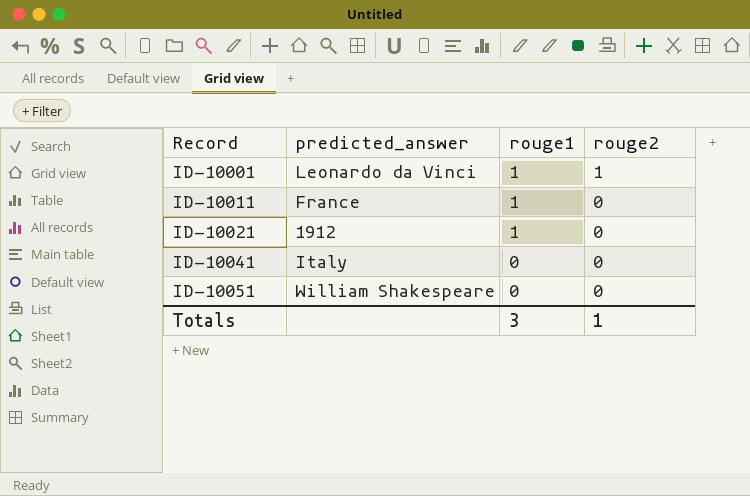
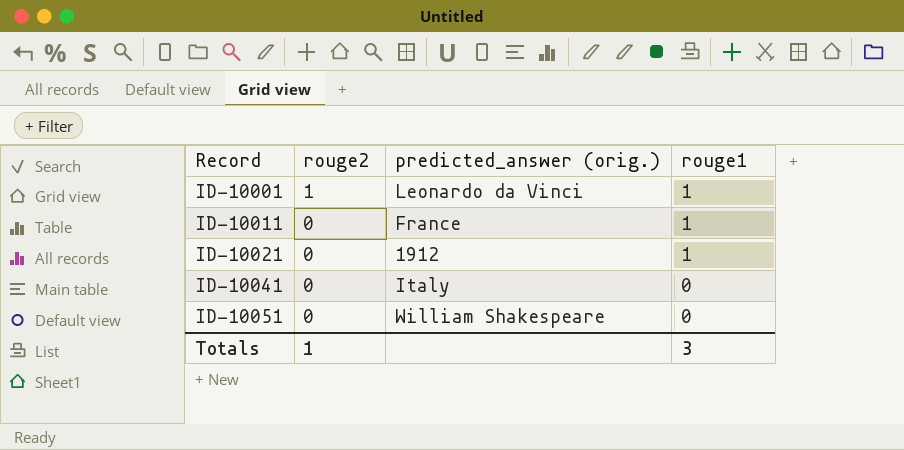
column rouge2 | position: 4 -> 2
column name: predicted_answer -> predicted_answer (orig.)

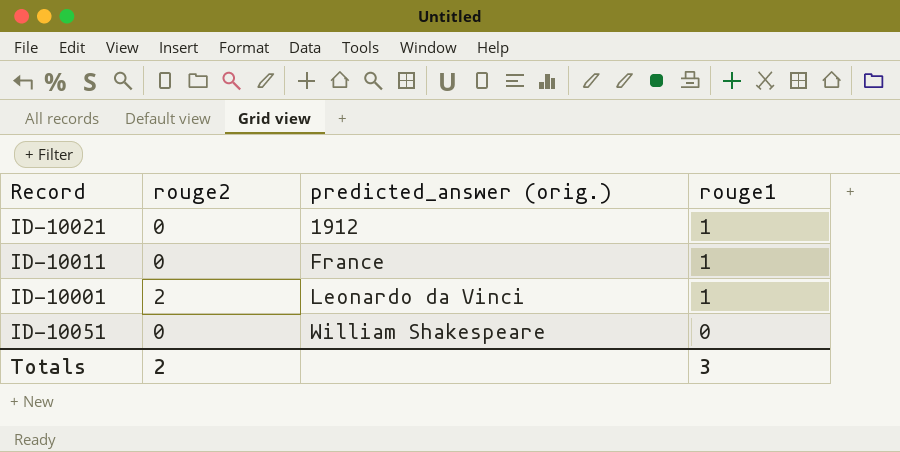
row order: Record ascending -> predicted_answer (orig.) ascending
row ID-10041: 0 | Italy | 0 -> none
ID-10001 | rouge2: 1 -> 2
Totals | rouge2: 1 -> 2

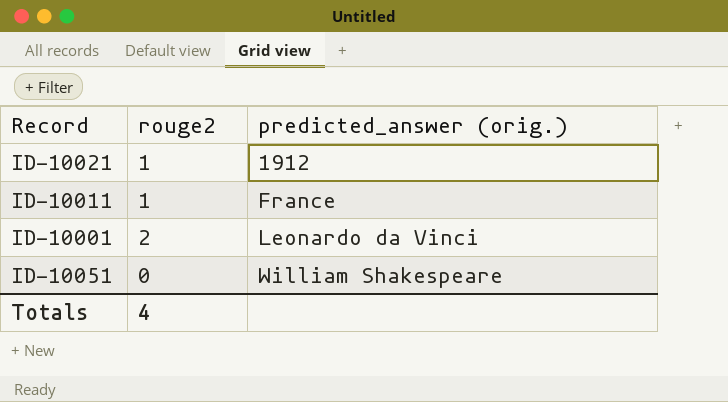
column rouge1 | position: 4 -> none
ID-10021 | rouge2: 0 -> 1
ID-10011 | rouge2: 0 -> 1
Totals | rouge2: 2 -> 4

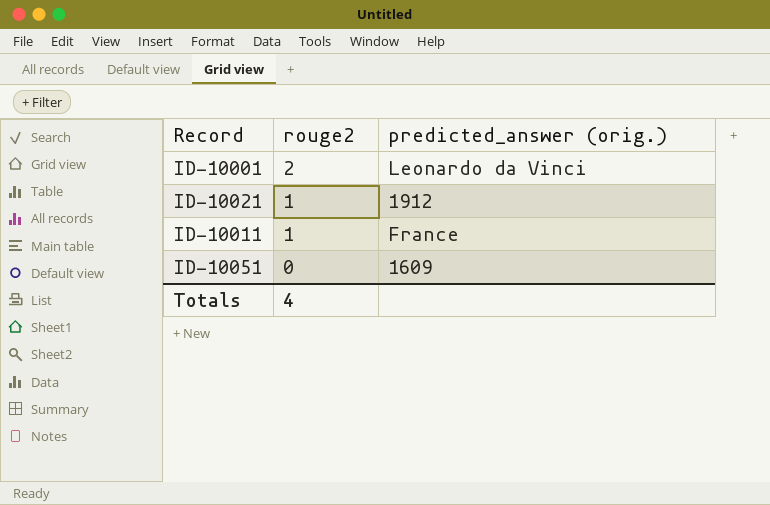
row order: predicted_answer (orig.) ascending -> rouge2 descending
ID-10051 | predicted_answer (orig.): William Shakespeare -> 1609

